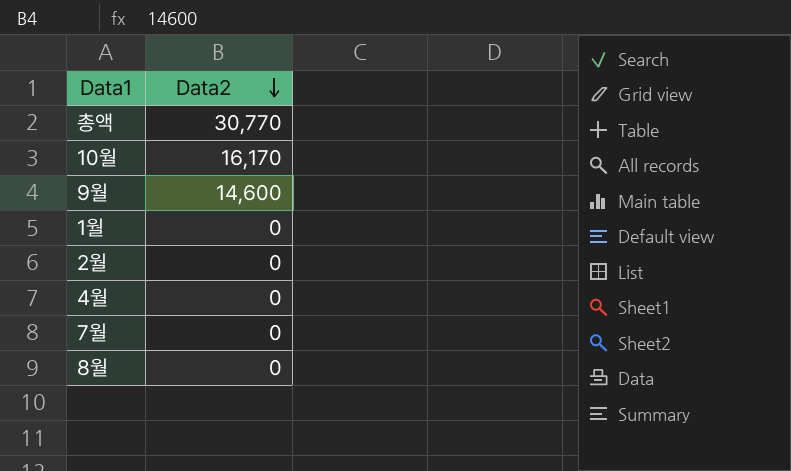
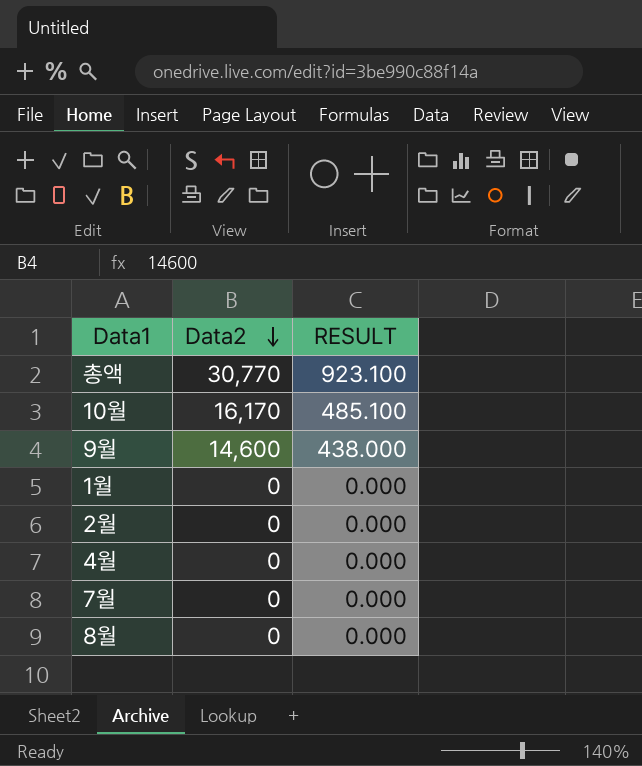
column RESULT | formula: none -> [Data2] * 0.03

